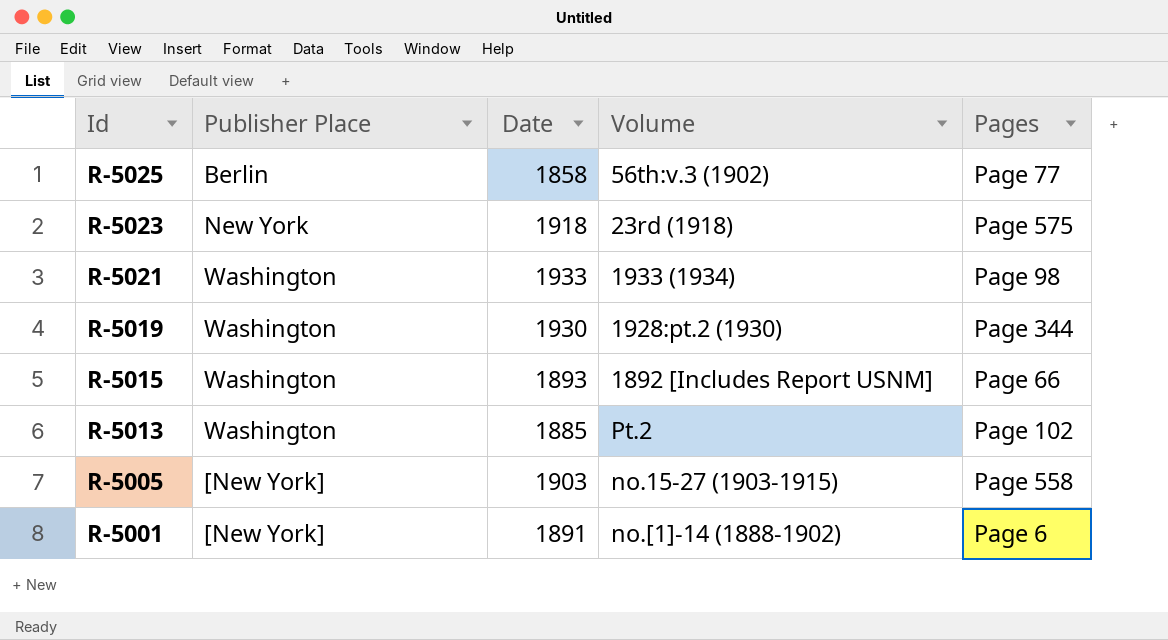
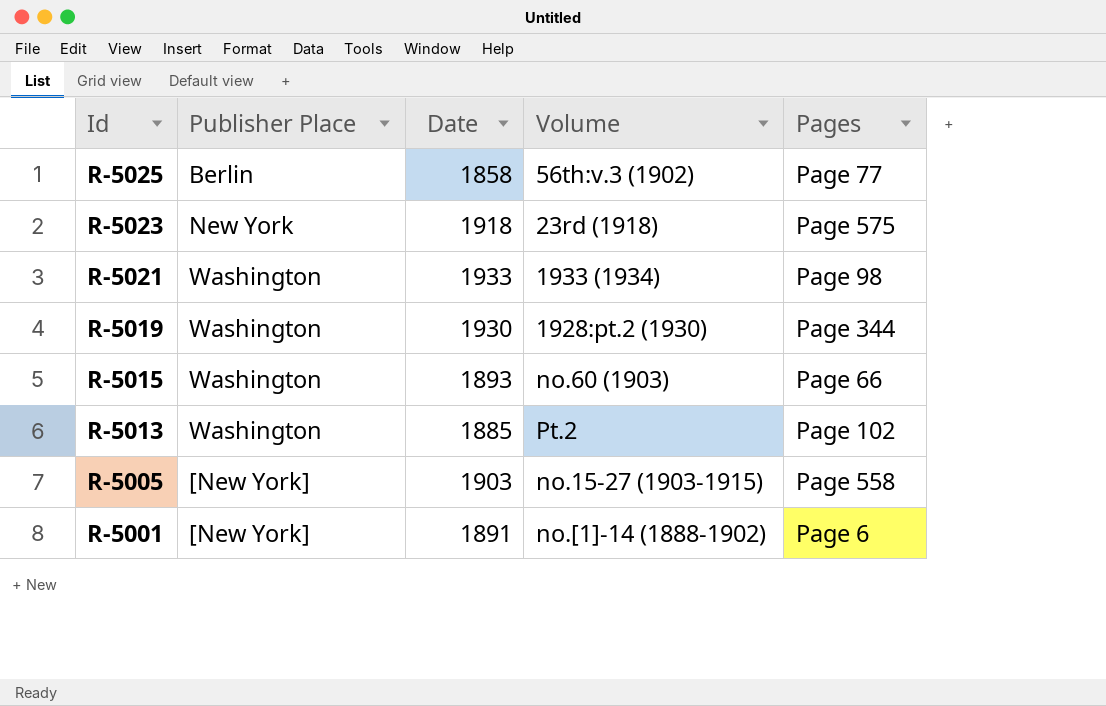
R-5015 | Volume: 1892 [Includes Report USNM] -> no.60 (1903)

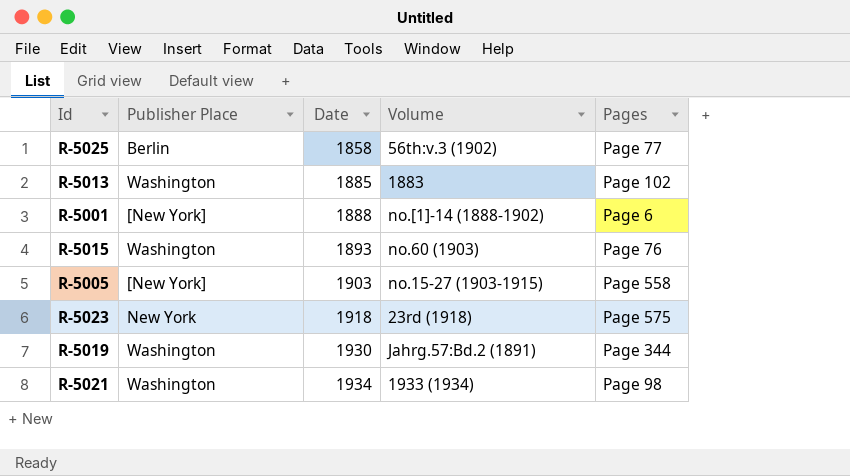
row order: Id descending -> Date ascending
R-5013 | Volume: Pt.2 -> 1883
R-5001 | Date: 1891 -> 1888
R-5015 | Pages: Page 66 -> Page 76
R-5019 | Volume: 1928:pt.2 (1930) -> Jahrg.57:Bd.2 (1891)
R-5021 | Date: 1933 -> 1934

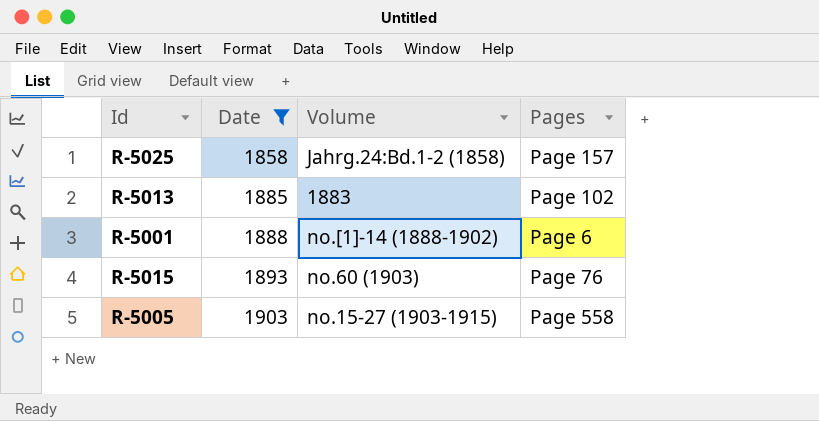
filter: none -> Date <= 1903
column Publisher Place | position: 2 -> none
R-5025 | Volume: 56th:v.3 (1902) -> Jahrg.24:Bd.1-2 (1858)
R-5025 | Pages: Page 77 -> Page 157

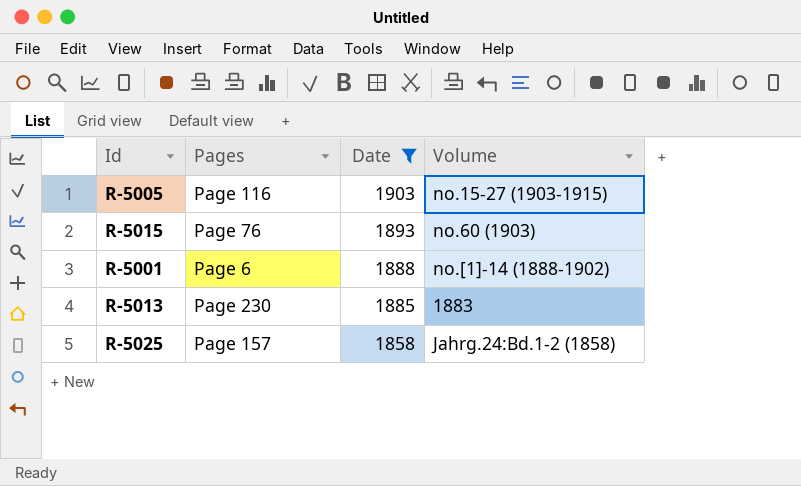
row order: Date ascending -> Date descending
column Pages | position: 4 -> 2
R-5005 | Pages: Page 558 -> Page 116
R-5013 | Pages: Page 102 -> Page 230

